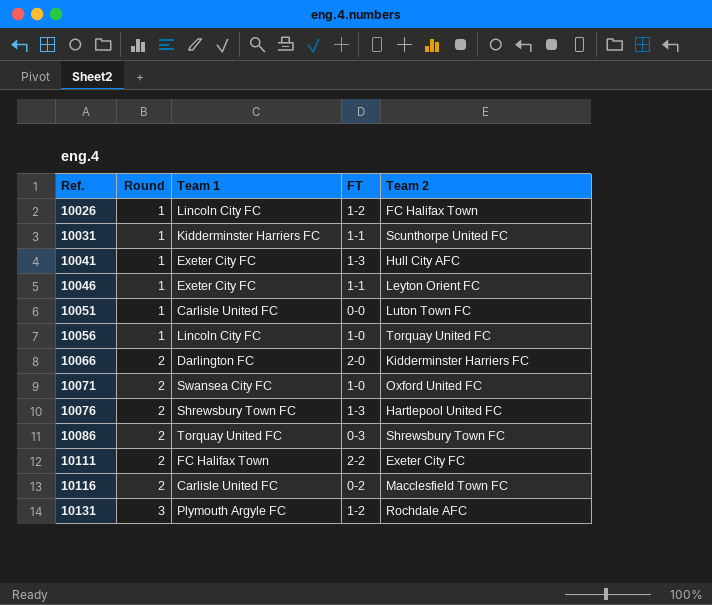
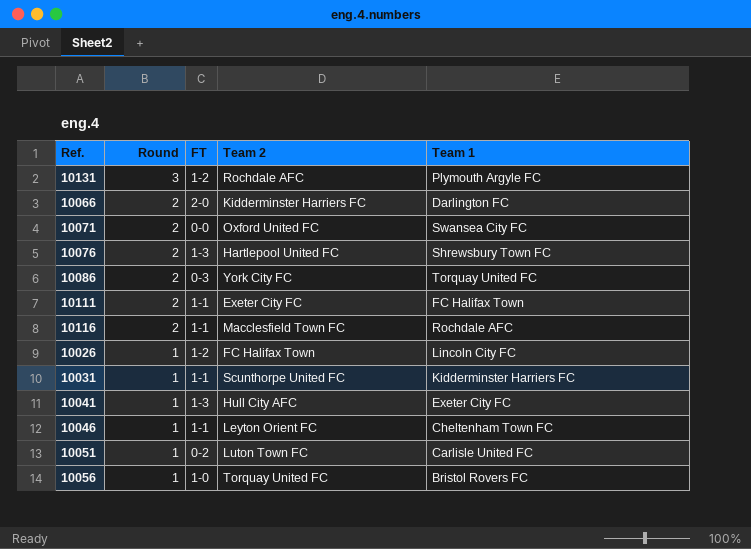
row order: Ref. ascending -> Round descending
column Team 1 | position: 3 -> 5
10071 | FT: 1-0 -> 0-0
10086 | Team 2: Shrewsbury Town FC -> York City FC
10111 | FT: 2-2 -> 1-1
10116 | FT: 0-2 -> 1-1
10116 | Team 1: Carlisle United FC -> Rochdale AFC
10046 | Team 1: Exeter City FC -> Cheltenham Town FC
10051 | FT: 0-0 -> 0-2
10056 | Team 1: Lincoln City FC -> Bristol Rovers FC

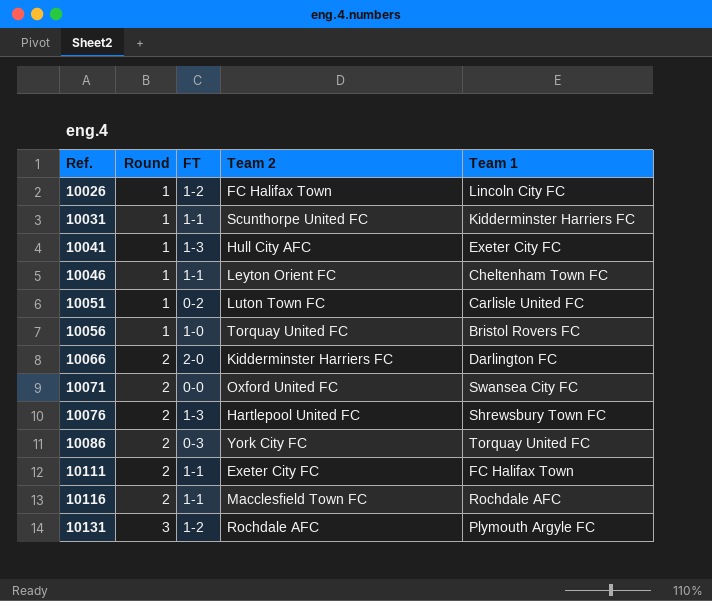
row order: Round descending -> Ref. ascending

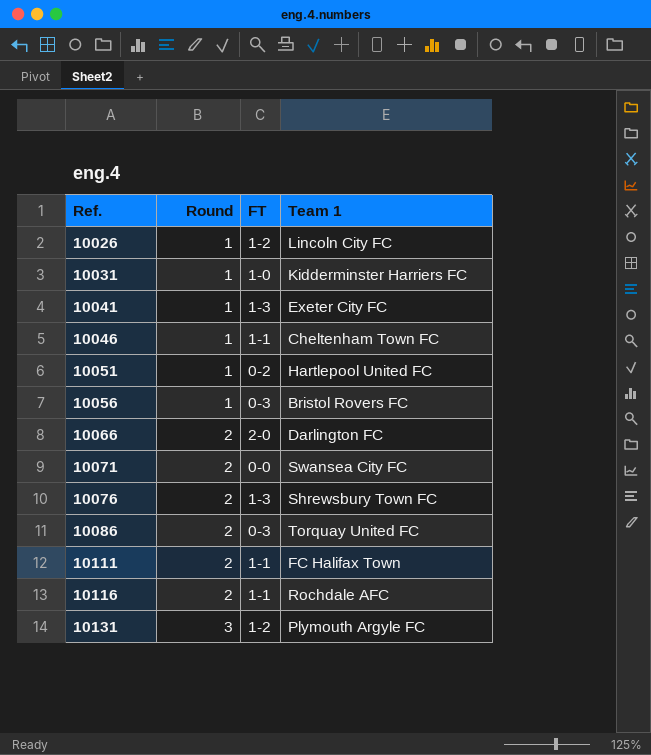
column Team 2 | position: 4 -> none
10031 | FT: 1-1 -> 1-0
10051 | Team 1: Carlisle United FC -> Hartlepool United FC
10056 | FT: 1-0 -> 0-3

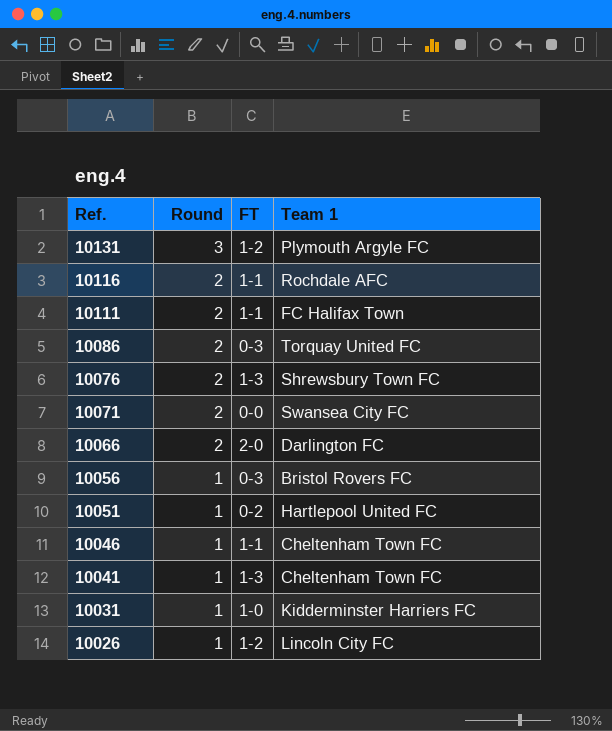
row order: Ref. ascending -> Ref. descending
10041 | Team 1: Exeter City FC -> Cheltenham Town FC

